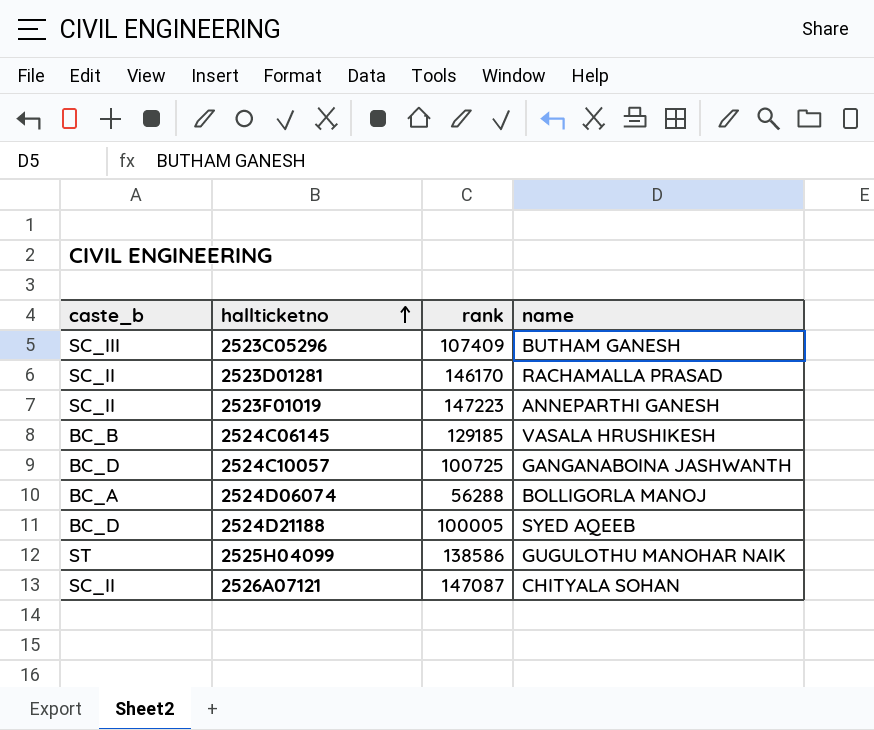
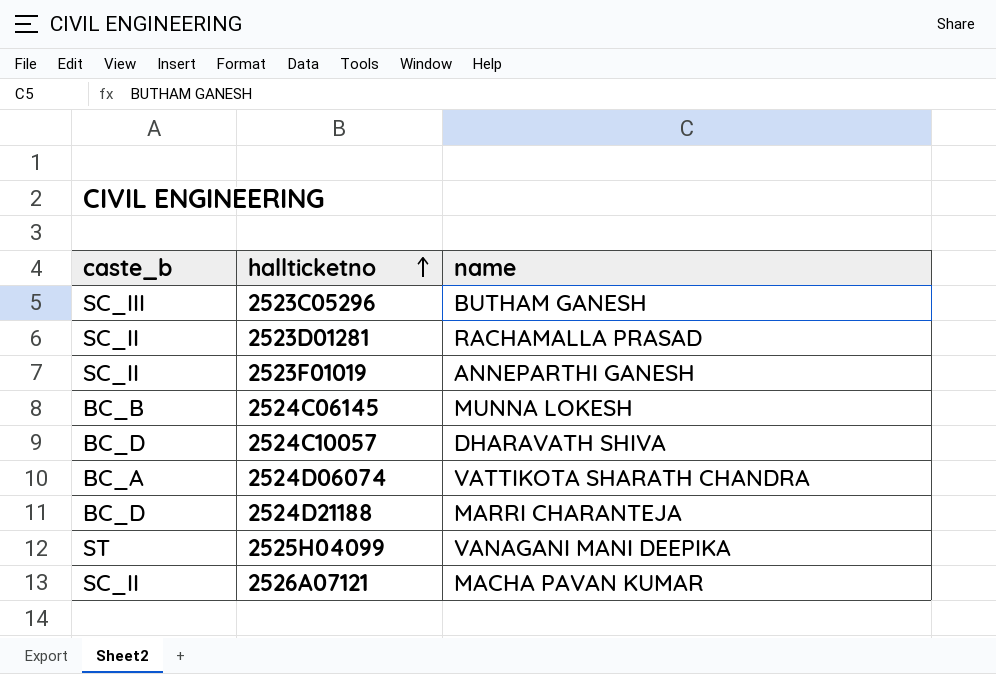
column rank | position: 3 -> none
2524C06145 | name: VASALA HRUSHIKESH -> MUNNA LOKESH
2524C10057 | name: GANGANABOINA JASHWANTH -> DHARAVATH SHIVA
2524D06074 | name: BOLLIGORLA MANOJ -> VATTIKOTA SHARATH CHANDRA
2524D21188 | name: SYED AQEEB -> MARRI CHARANTEJA
2525H04099 | name: GUGULOTHU MANOHAR NAIK -> VANAGANI MANI DEEPIKA
2526A07121 | name: CHITYALA SOHAN -> MACHA PAVAN KUMAR

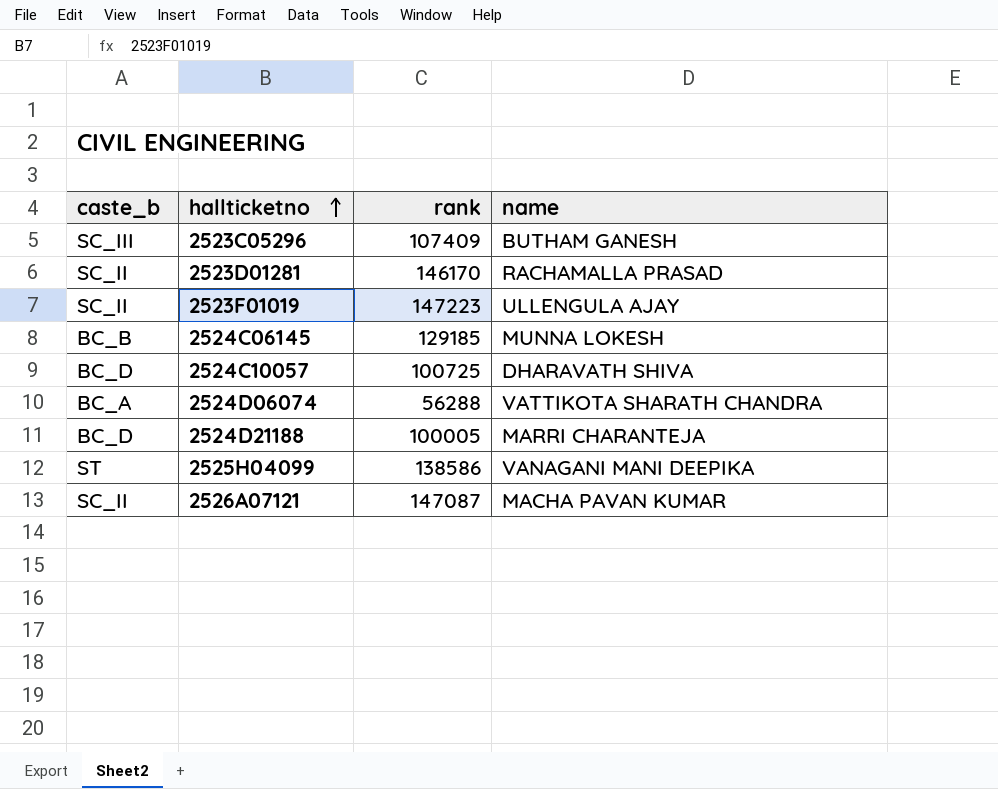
column rank | position: none -> 3
2523F01019 | name: ANNEPARTHI GANESH -> ULLENGULA AJAY

